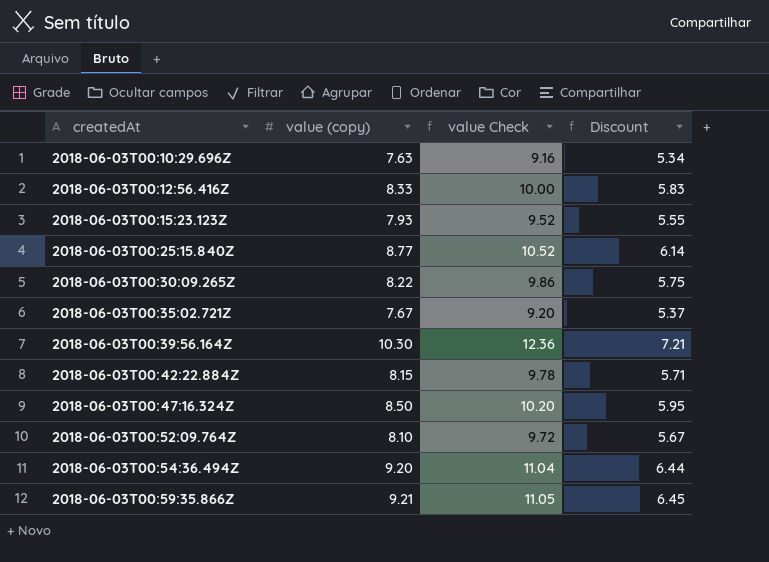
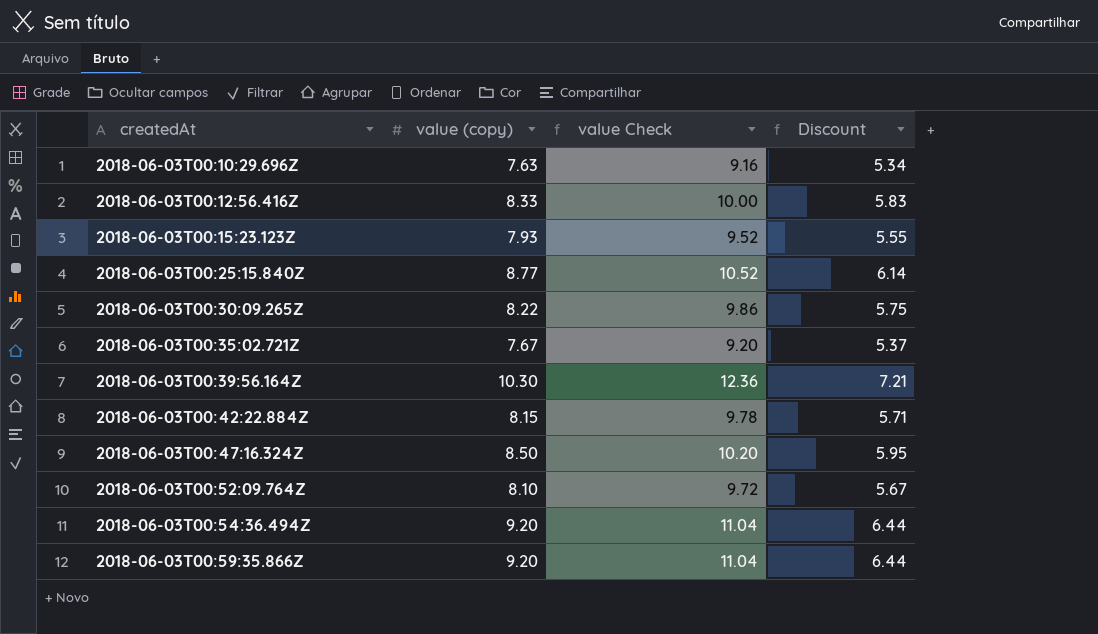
2018-06-03T00:59:35.866Z | value (copy): 9.21 -> 9.20
2018-06-03T00:59:35.866Z | value Check: 11.05 -> 11.04
2018-06-03T00:59:35.866Z | Discount: 6.45 -> 6.44

